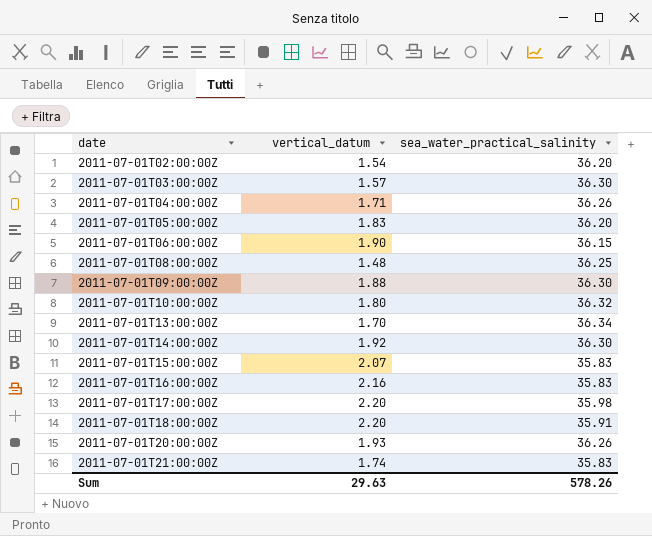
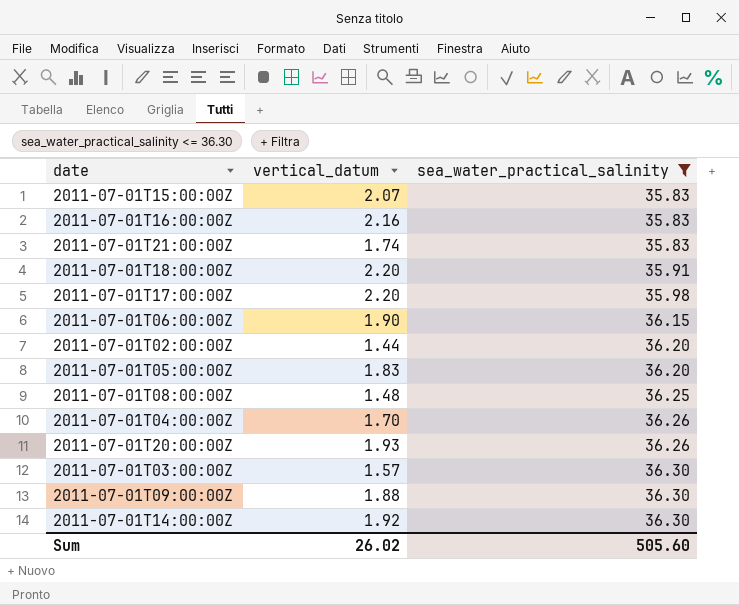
filter: none -> sea_water_practical_salinity <= 36.30
row order: date ascending -> sea_water_practical_salinity ascending
2011-07-01T02:00:00Z | vertical_datum: 1.54 -> 1.44
2011-07-01T04:00:00Z | vertical_datum: 1.71 -> 1.70
Sum | vertical_datum: 29.63 -> 26.02
Sum | sea_water_practical_salinity: 578.26 -> 505.60

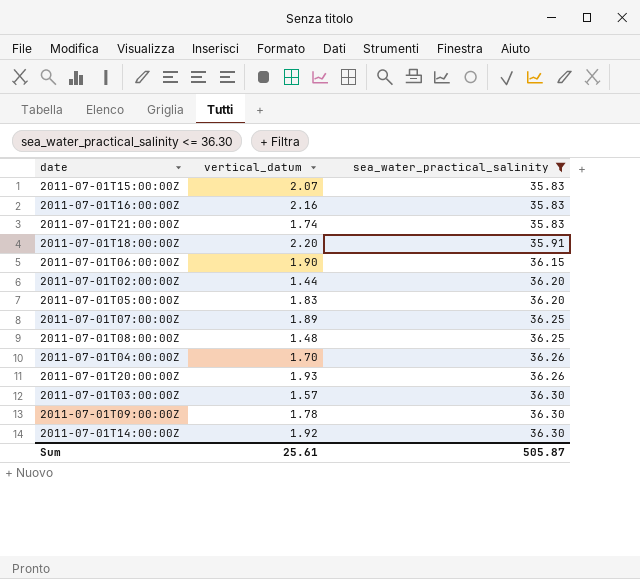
row 2011-07-01T17:00:00Z: 2.20 | 35.98 -> none
row 2011-07-01T07:00:00Z: none -> 1.89 | 36.25
2011-07-01T09:00:00Z | vertical_datum: 1.88 -> 1.78
Sum | vertical_datum: 26.02 -> 25.61
Sum | sea_water_practical_salinity: 505.60 -> 505.87

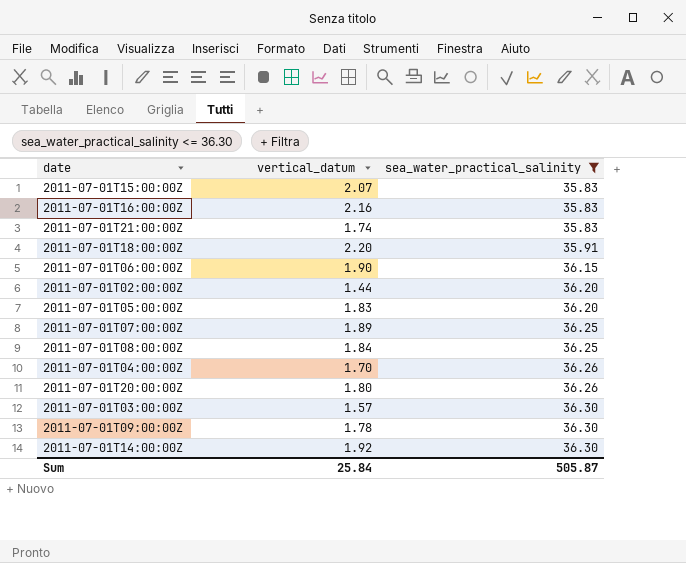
2011-07-01T08:00:00Z | vertical_datum: 1.48 -> 1.84
2011-07-01T20:00:00Z | vertical_datum: 1.93 -> 1.80
Sum | vertical_datum: 25.61 -> 25.84

